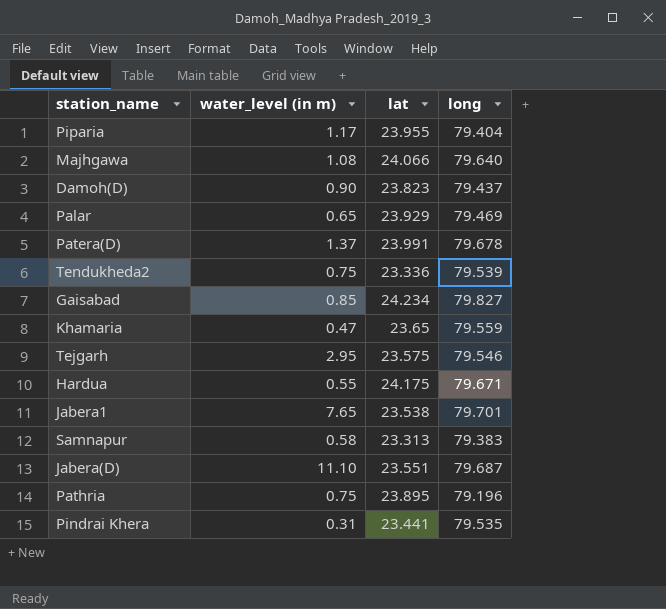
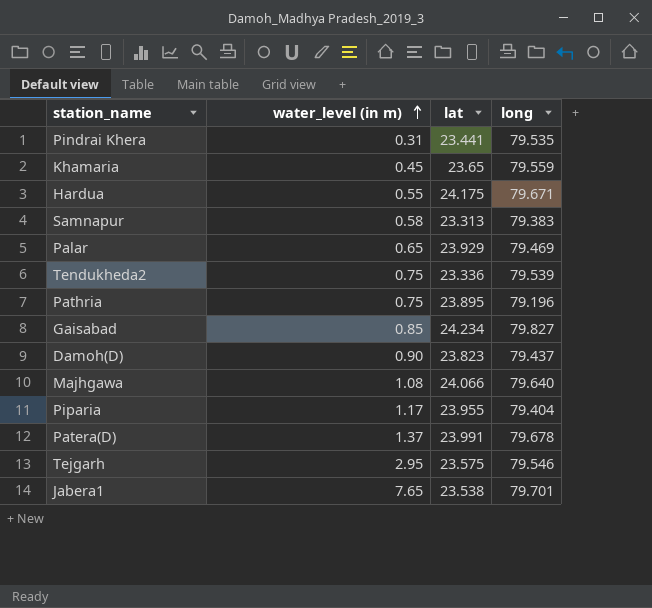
row order: none -> water_level (in m) ascending
row Jabera(D): 11.10 | 23.551 | 79.687 -> none
Khamaria | water_level (in m): 0.47 -> 0.45

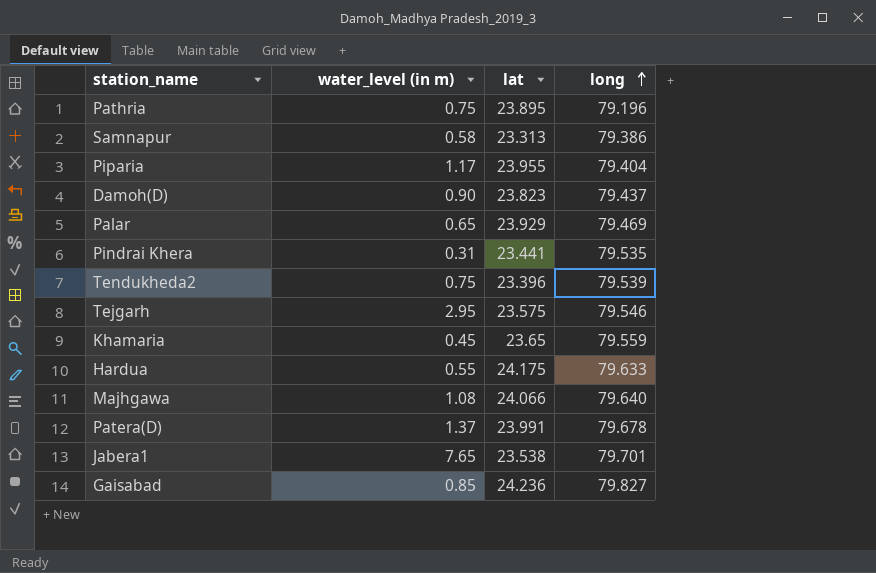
row order: water_level (in m) ascending -> long ascending
Samnapur | long: 79.383 -> 79.386
Tendukheda2 | lat: 23.336 -> 23.396
Hardua | long: 79.671 -> 79.633
Gaisabad | lat: 24.234 -> 24.236

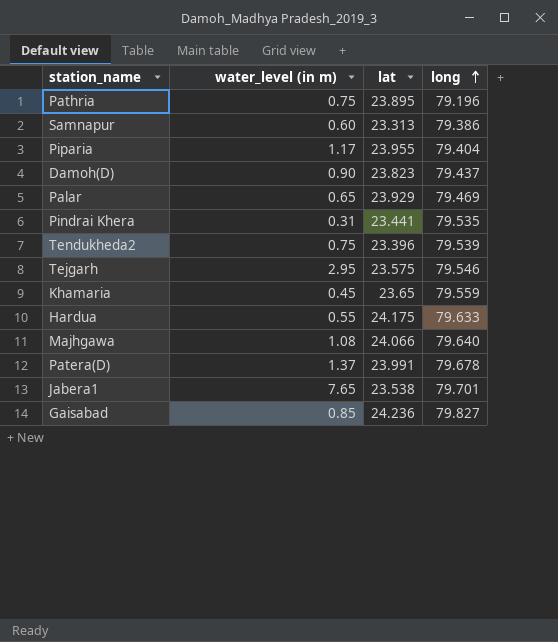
Samnapur | water_level (in m): 0.58 -> 0.60

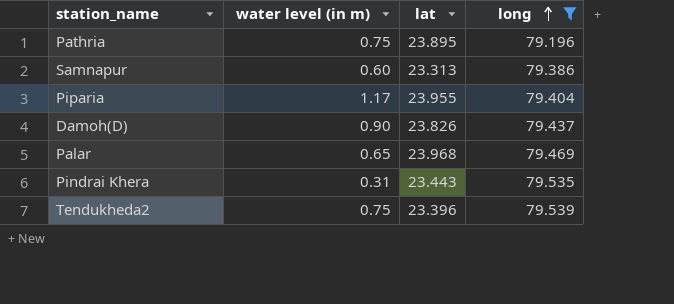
filter: none -> long <= 79.539
column name: water_level (in m) -> water level (in m)
Damoh(D) | lat: 23.823 -> 23.826
Palar | lat: 23.929 -> 23.968
Pindrai Khera | lat: 23.441 -> 23.443

